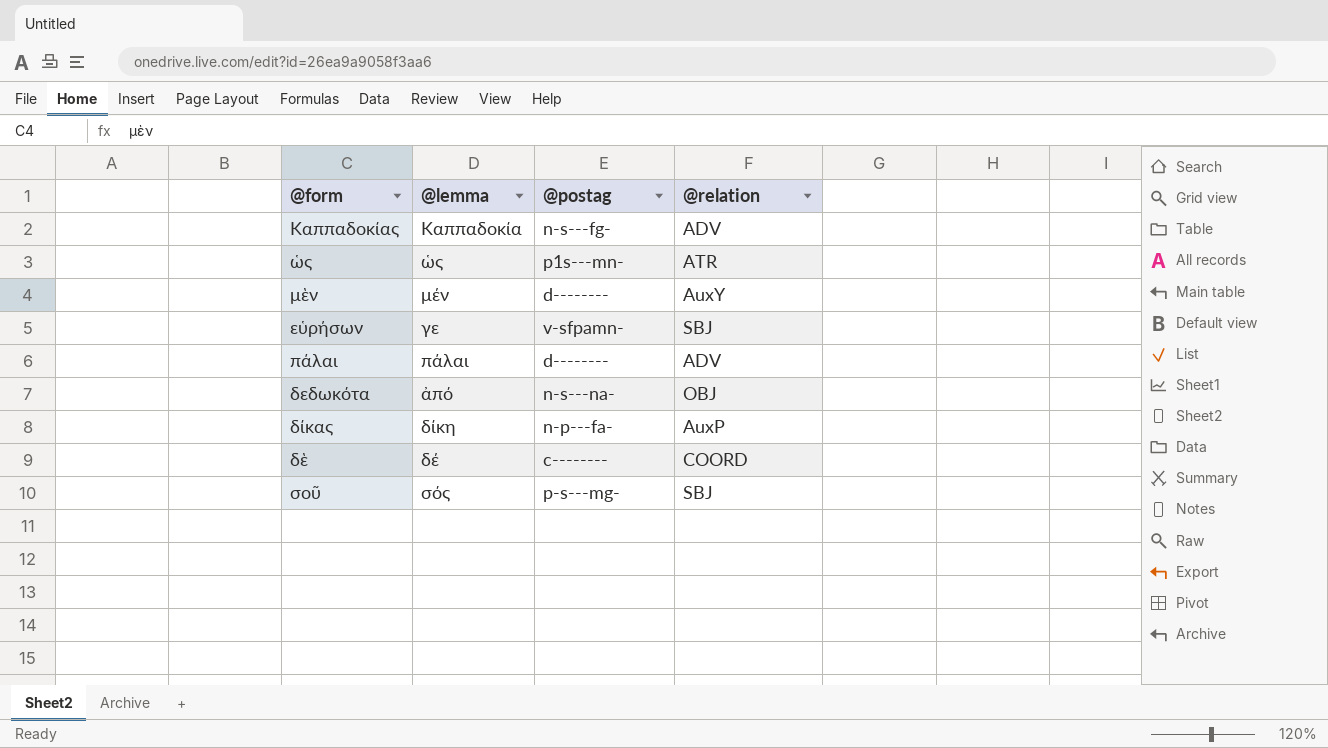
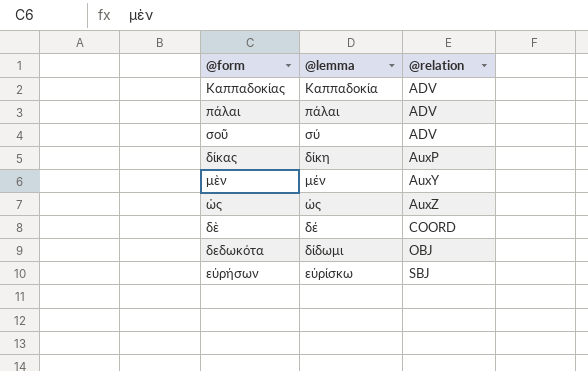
row order: none -> @relation ascending
column @postag | position: 3 -> none
σοῦ | @lemma: σός -> σύ
σοῦ | @relation: SBJ -> ADV
ὡς | @relation: ATR -> AuxZ
δεδωκότα | @lemma: ἀπό -> δίδωμι
εὑρήσων | @lemma: γε -> εὑρίσκω

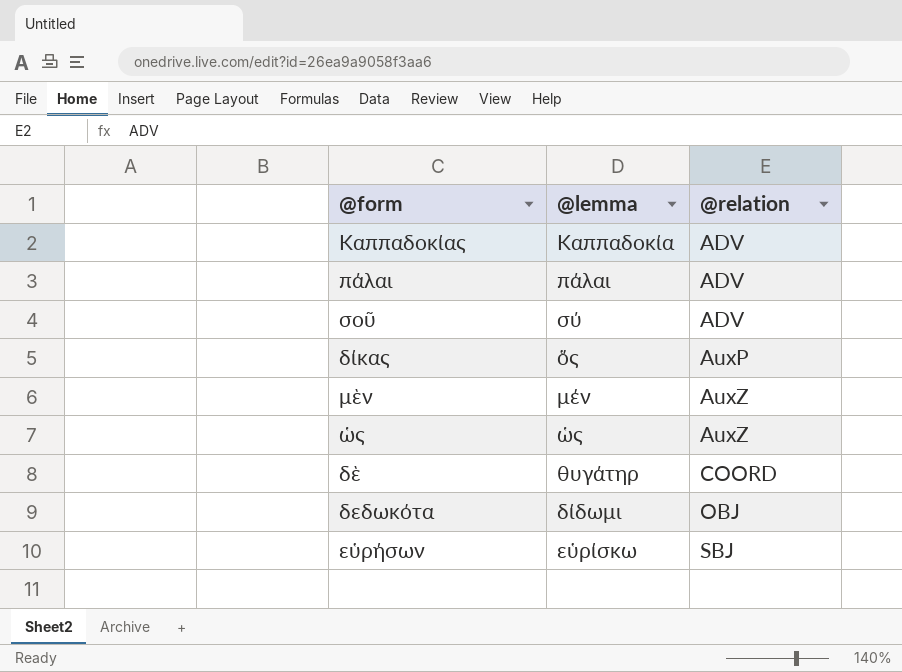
δίκας | @lemma: δίκη -> ὅς
μὲν | @relation: AuxY -> AuxZ
δὲ | @lemma: δέ -> θυγάτηρ

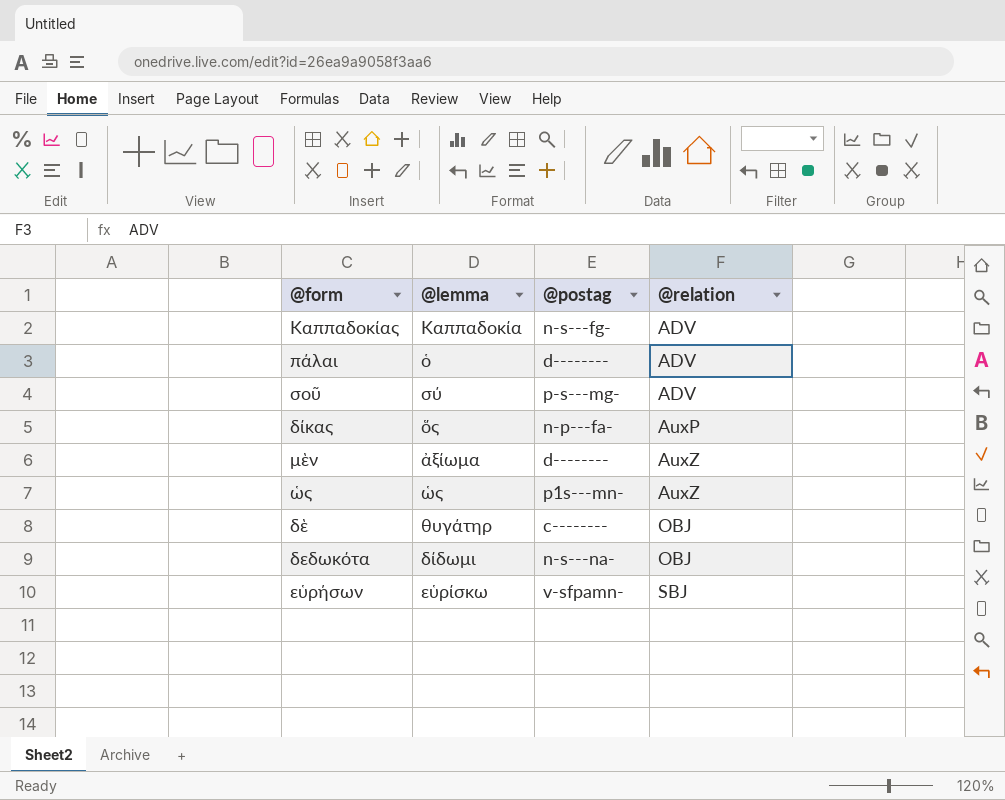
column @postag | position: none -> 3
πάλαι | @lemma: πάλαι -> ὁ
μὲν | @lemma: μέν -> ἀξίωμα
δὲ | @relation: COORD -> OBJ

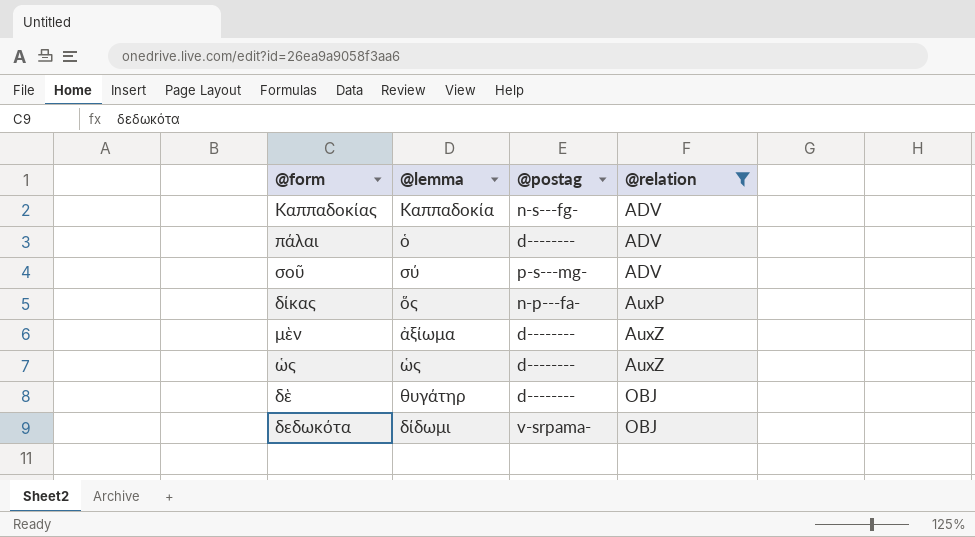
filter: none -> @relation != SBJ
ὡς | @postag: p1s---mn- -> d--------
δὲ | @postag: c-------- -> d--------
δεδωκότα | @postag: n-s---na- -> v-srpama-

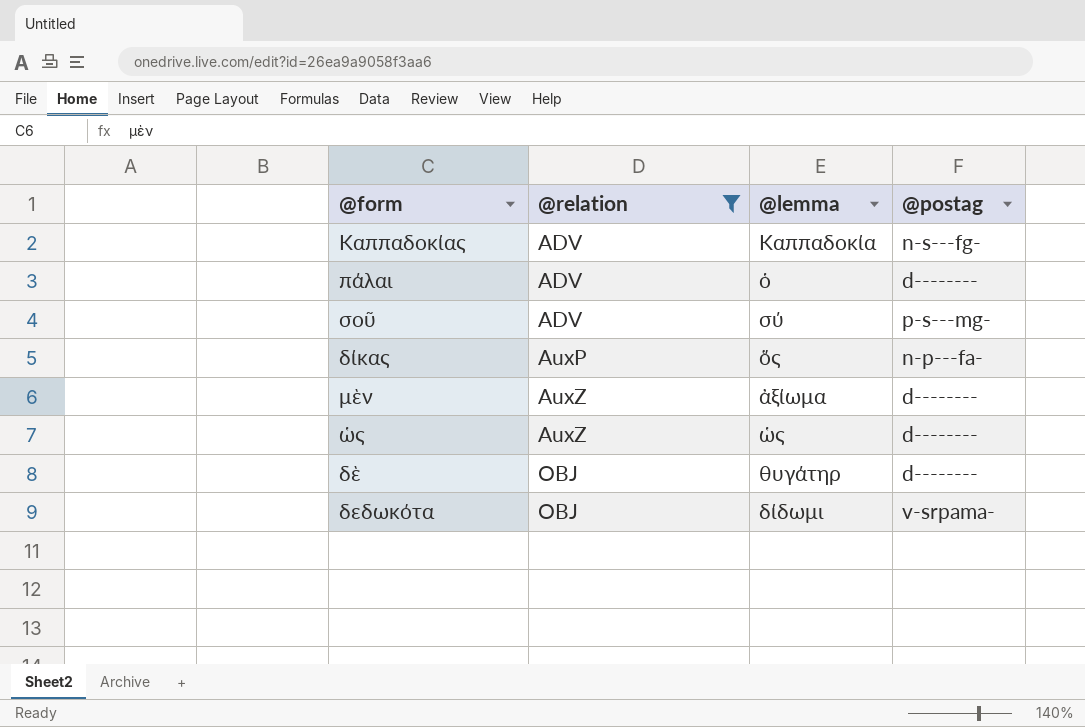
column @relation | position: 4 -> 2

